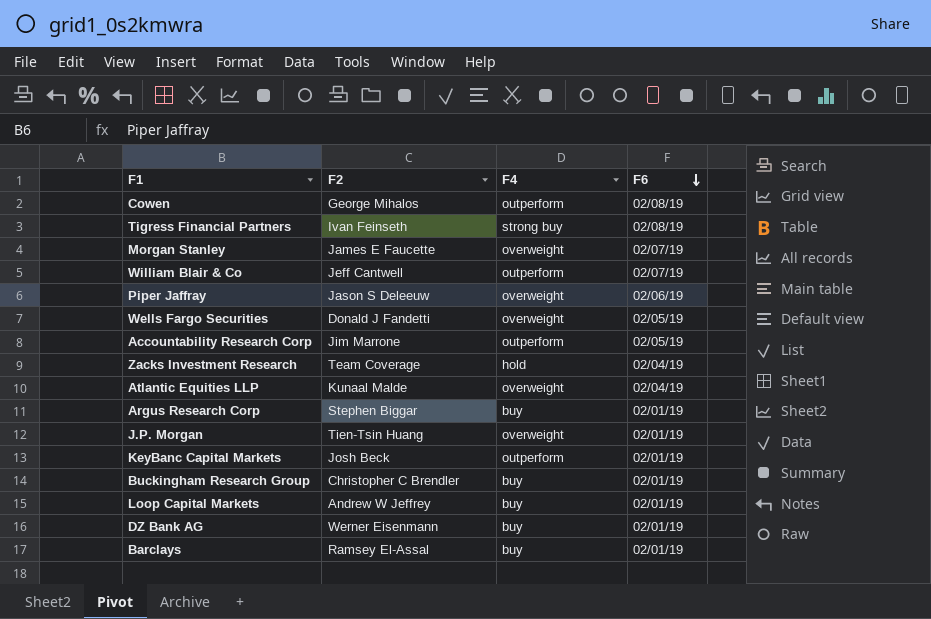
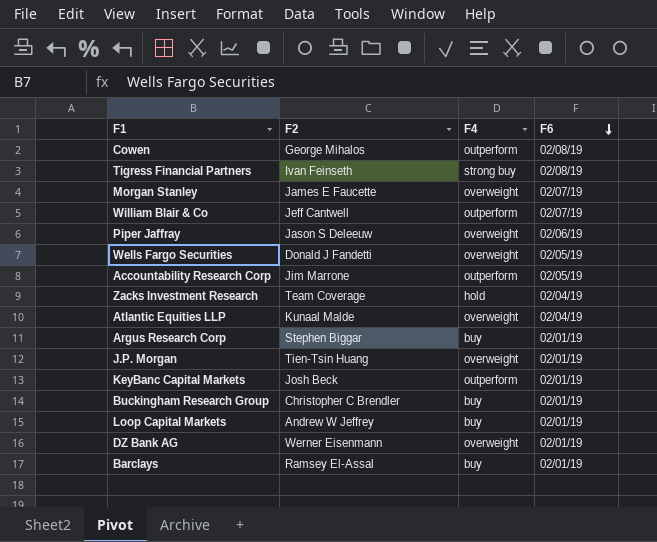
DZ Bank AG | F4: buy -> overweight

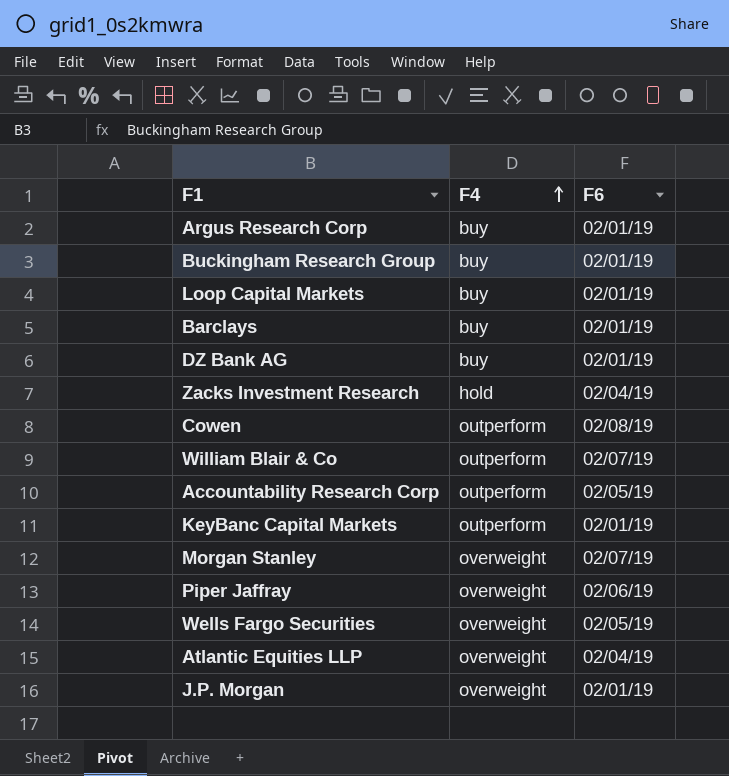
row order: F6 descending -> F4 ascending
column F2 | position: 2 -> none
row Tigress Financial Partners: Ivan Feinseth | strong buy | 02/08/19 -> none
DZ Bank AG | F4: overweight -> buy

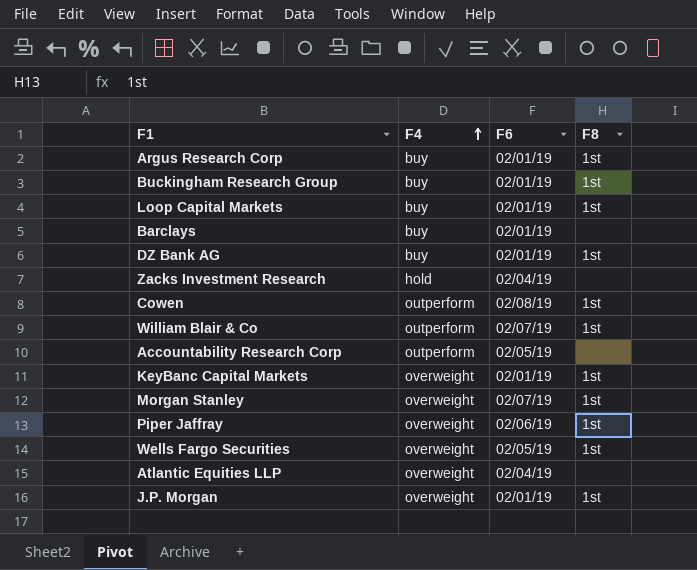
column F8 | position: none -> 4
KeyBanc Capital Markets | F4: outperform -> overweight

